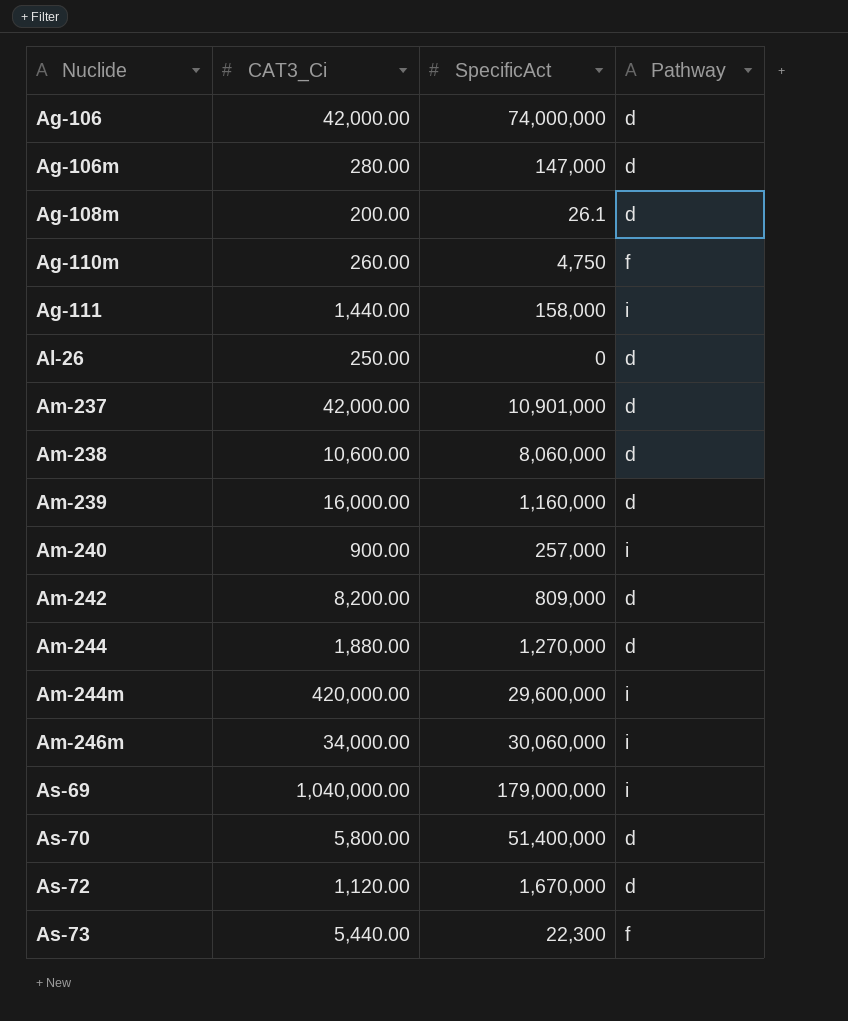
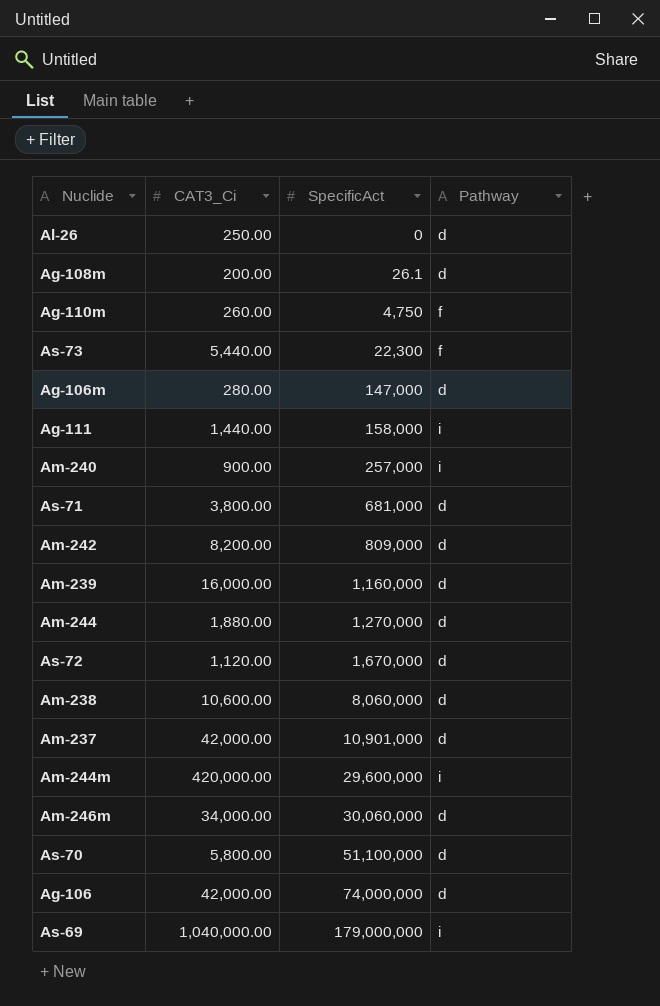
row order: Nuclide ascending -> SpecificAct ascending
row As-71: none -> 3,800.00 | 681,000 | d
Am-246m | Pathway: i -> d
As-70 | SpecificAct: 51,400,000 -> 51,100,000

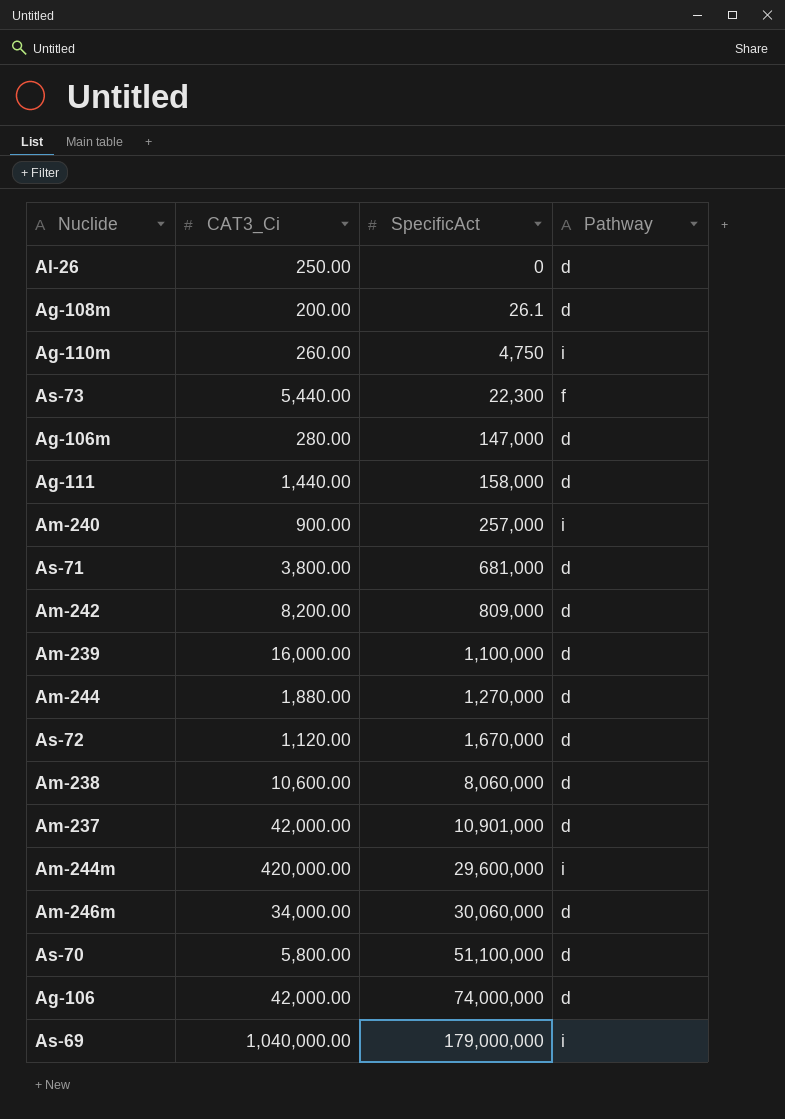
Ag-110m | Pathway: f -> i
Ag-111 | Pathway: i -> d
Am-239 | SpecificAct: 1,160,000 -> 1,100,000

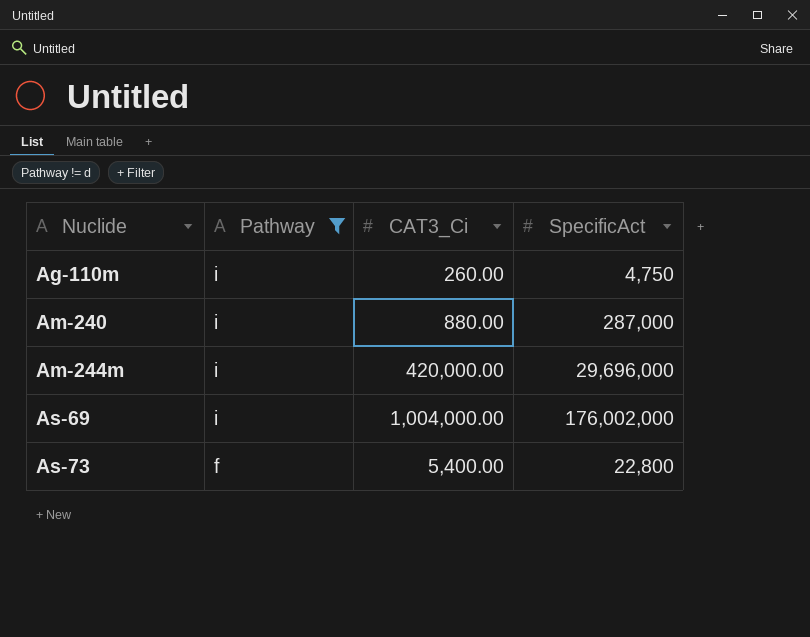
filter: none -> Pathway != d
row order: SpecificAct ascending -> Nuclide ascending
column Pathway | position: 4 -> 2
Am-240 | CAT3_Ci: 900.00 -> 880.00
Am-240 | SpecificAct: 257,000 -> 287,000
Am-244m | SpecificAct: 29,600,000 -> 29,696,000
As-69 | CAT3_Ci: 1,040,000.00 -> 1,004,000.00
As-69 | SpecificAct: 179,000,000 -> 176,002,000
As-73 | CAT3_Ci: 5,440.00 -> 5,400.00
As-73 | SpecificAct: 22,300 -> 22,800

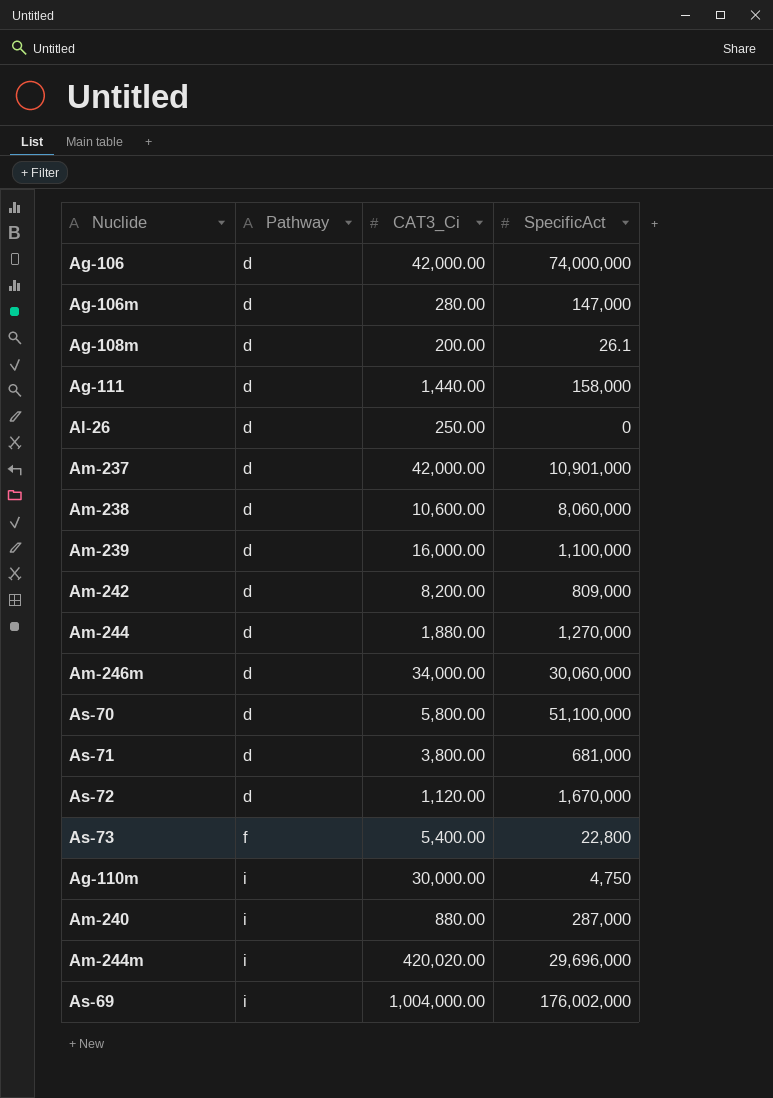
filter: Pathway != d -> none
row order: Nuclide ascending -> Pathway ascending
Ag-110m | CAT3_Ci: 260.00 -> 30,000.00
Am-244m | CAT3_Ci: 420,000.00 -> 420,020.00

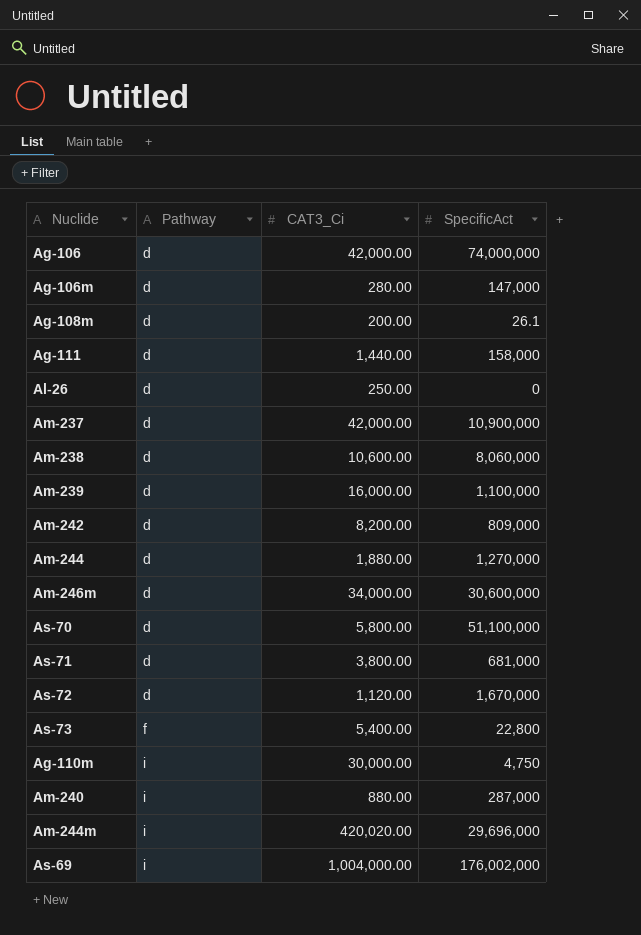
Am-237 | SpecificAct: 10,901,000 -> 10,900,000
Am-246m | SpecificAct: 30,060,000 -> 30,600,000

